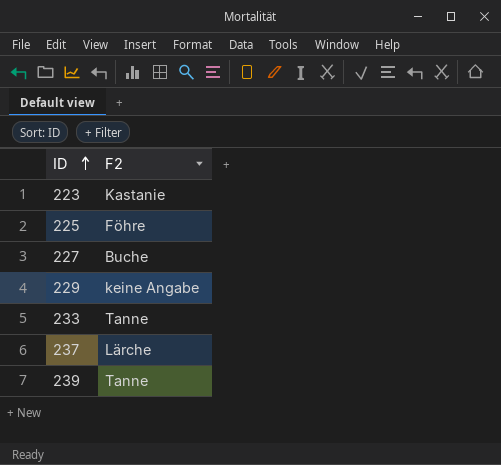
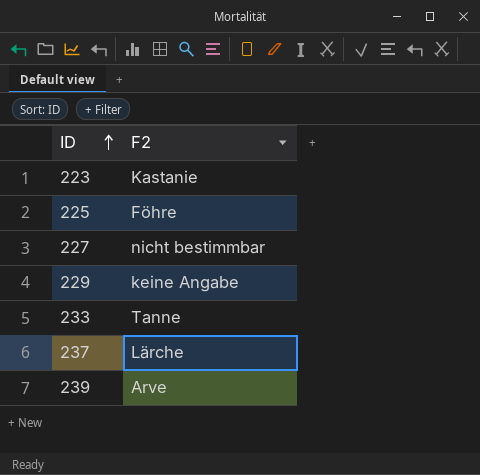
227 | F2: Buche -> nicht bestimmbar
239 | F2: Tanne -> Arve

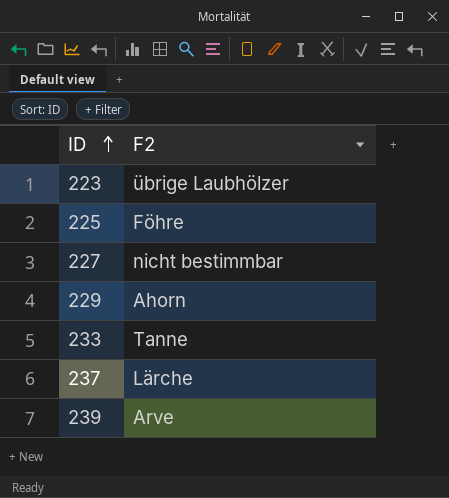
223 | F2: Kastanie -> übrige Laubhölzer
229 | F2: keine Angabe -> Ahorn

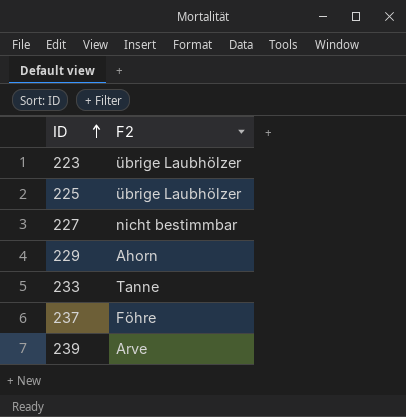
225 | F2: Föhre -> übrige Laubhölzer
237 | F2: Lärche -> Föhre

